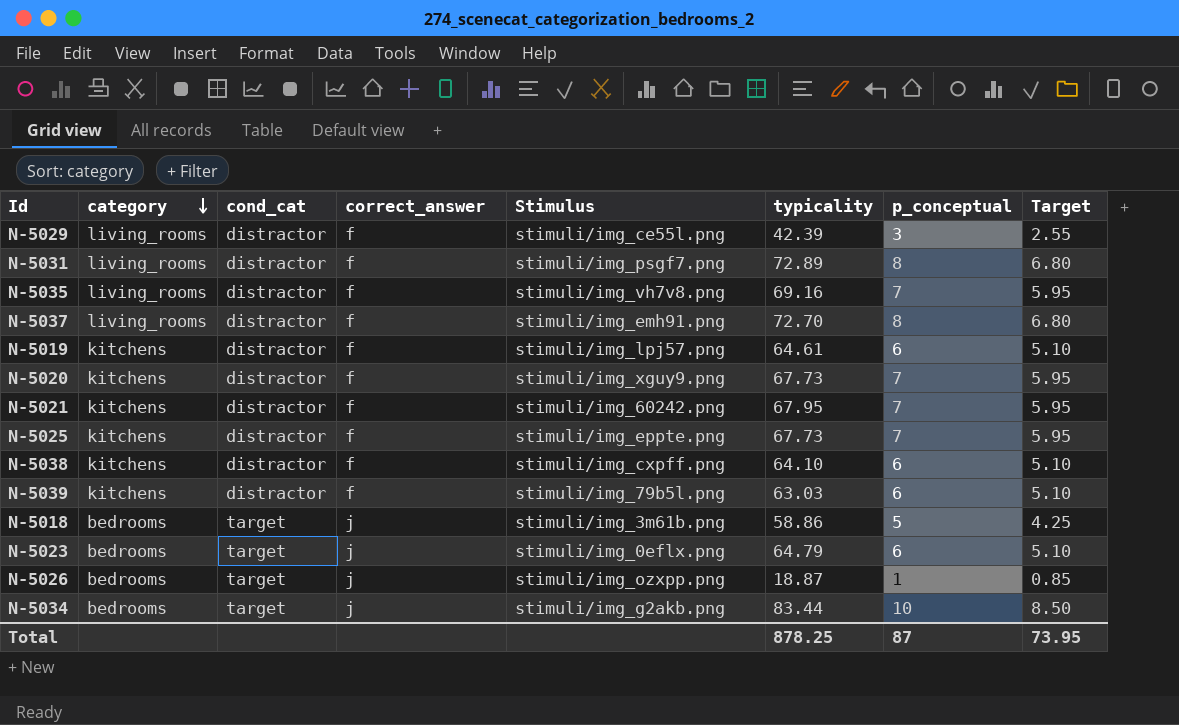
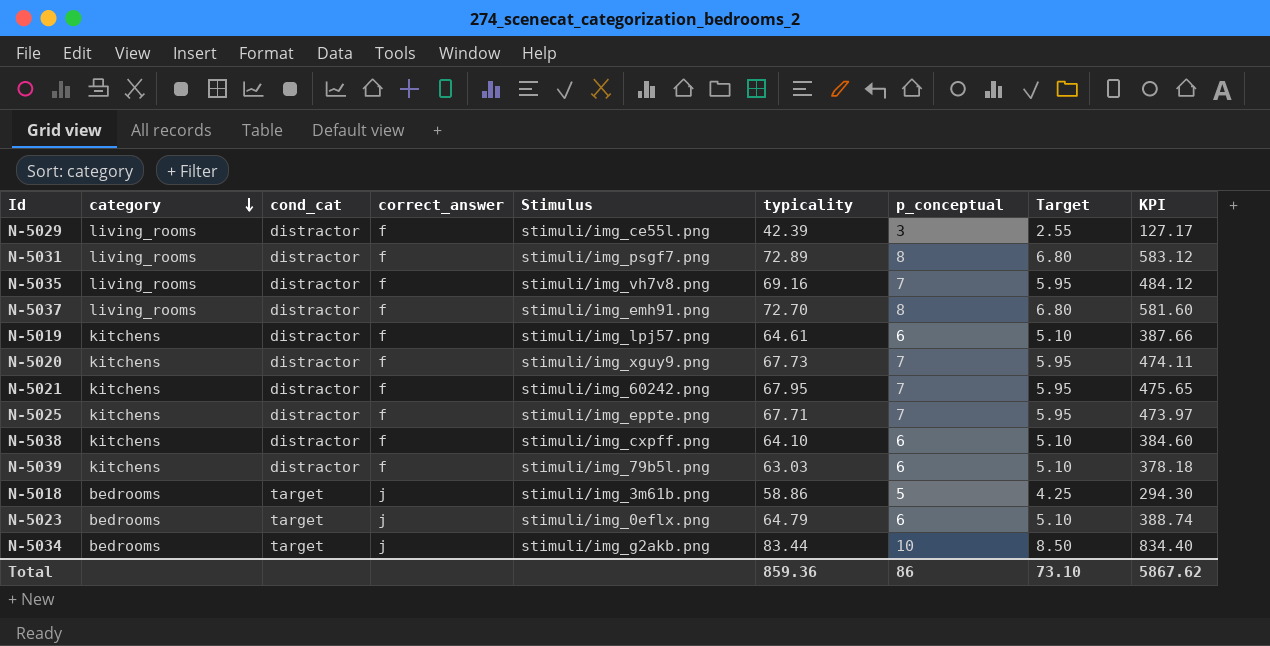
column KPI | formula: none -> [typicality] * [p_conceptual]
row N-5026: bedrooms | target | j | stimuli/img_ozxpp.png | 18.87 | 1 | 0.85 -> none
N-5025 | typicality: 67.73 -> 67.71
Total | typicality: 878.25 -> 859.36
Total | p_conceptual: 87 -> 86
Total | Target: 73.95 -> 73.10

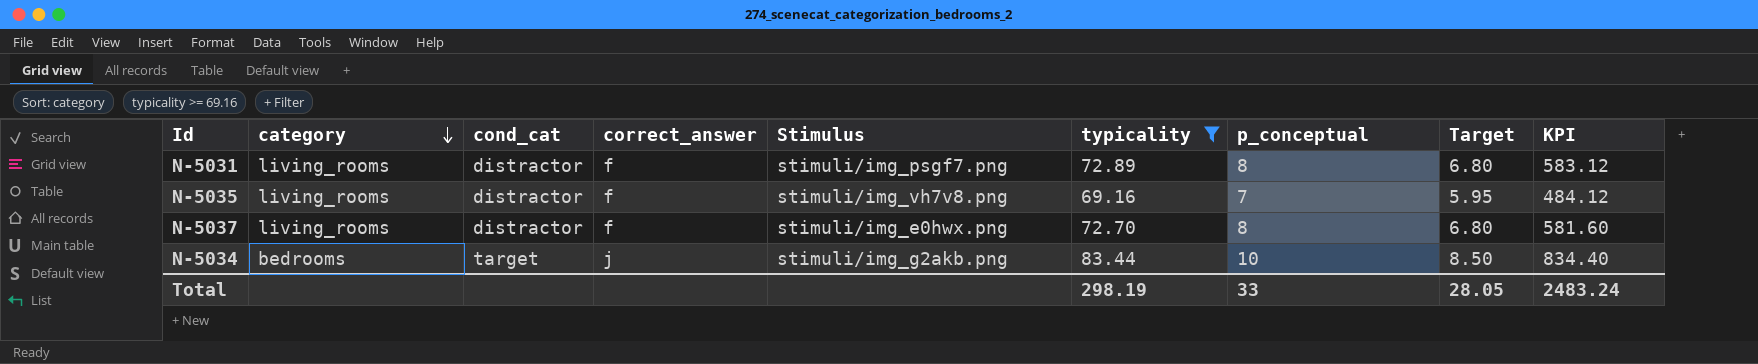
filter: none -> typicality >= 69.16
N-5037 | Stimulus: stimuli/img_emh91.png -> stimuli/img_e0hwx.png
Total | typicality: 859.36 -> 298.19
Total | p_conceptual: 86 -> 33
Total | Target: 73.10 -> 28.05
Total | KPI: 5867.62 -> 2483.24

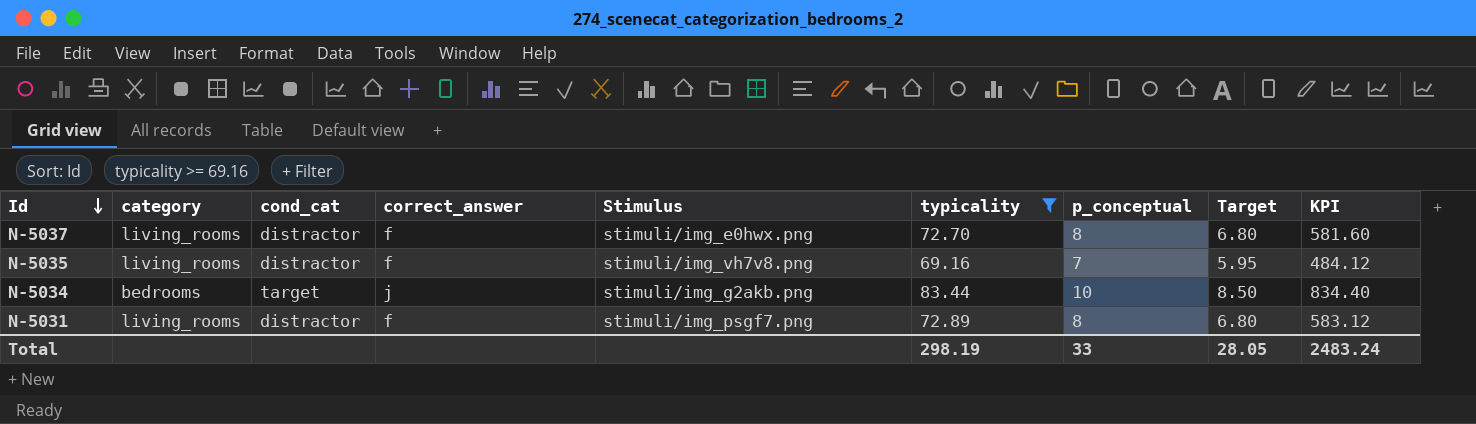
row order: category descending -> Id descending

